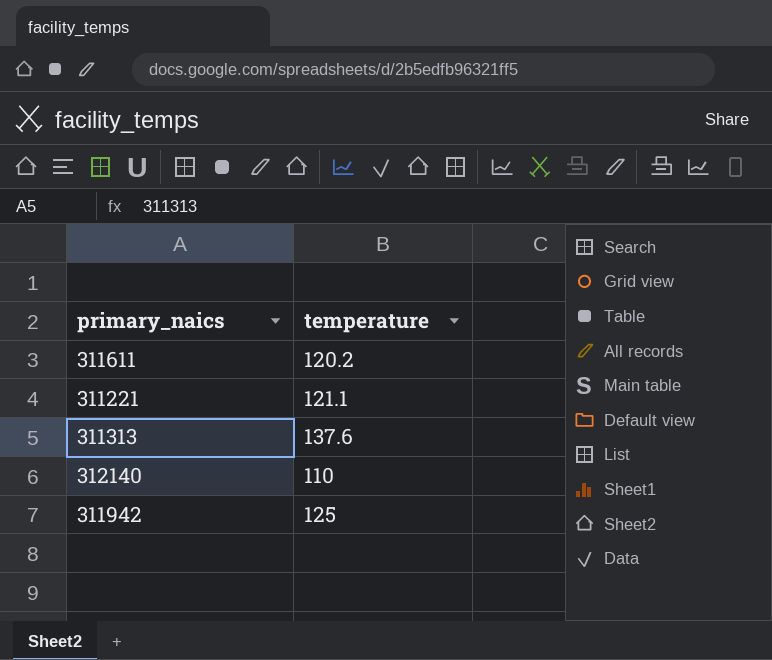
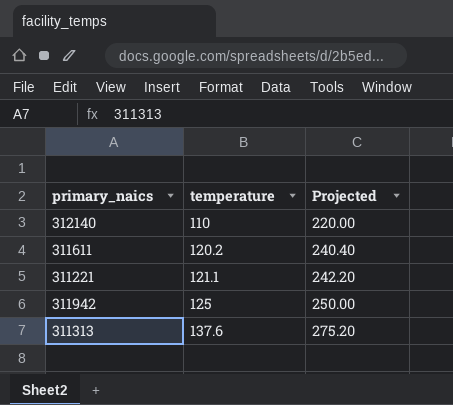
row order: none -> temperature ascending
column Projected | formula: none -> [temperature] * 2

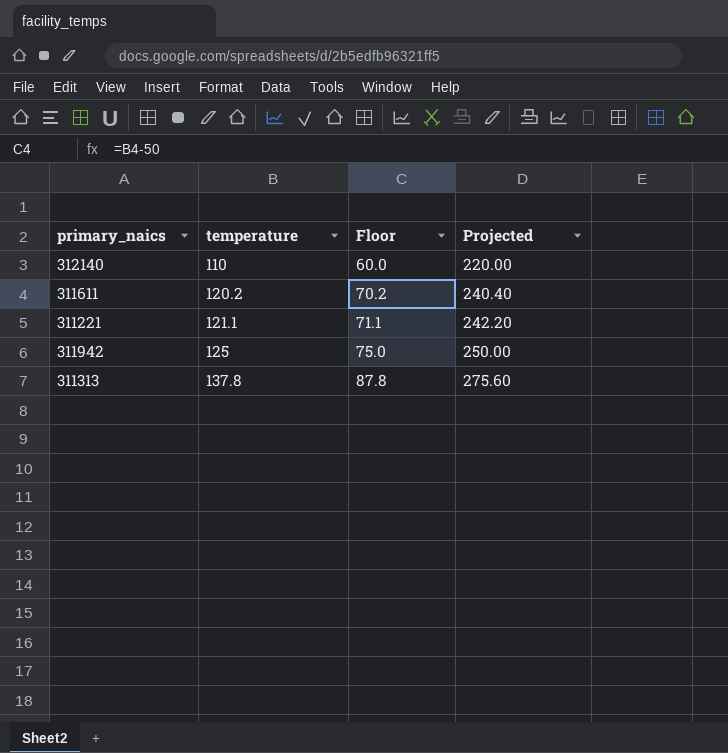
column Floor | formula: none -> [temperature] - 50
311313 | temperature: 137.6 -> 137.8
311313 | Projected: 275.20 -> 275.60

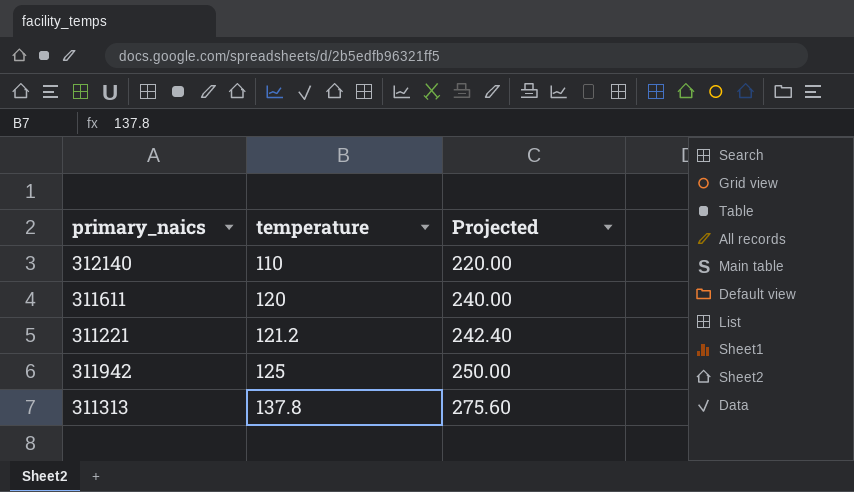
column Floor | formula: [temperature] - 50 -> none
311611 | temperature: 120.2 -> 120
311611 | Projected: 240.40 -> 240.00
311221 | temperature: 121.1 -> 121.2
311221 | Projected: 242.20 -> 242.40

